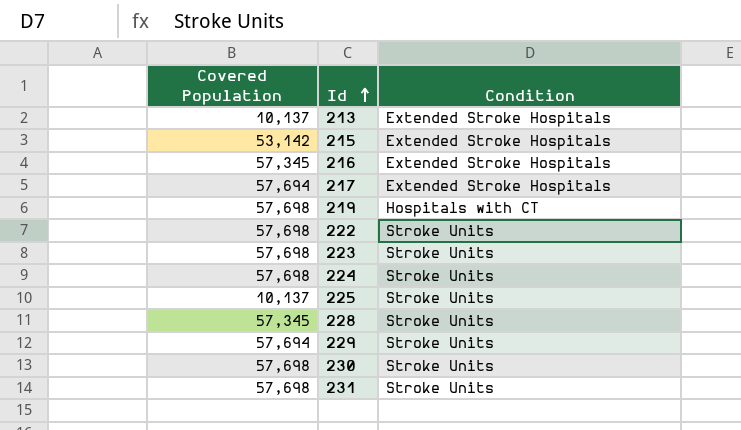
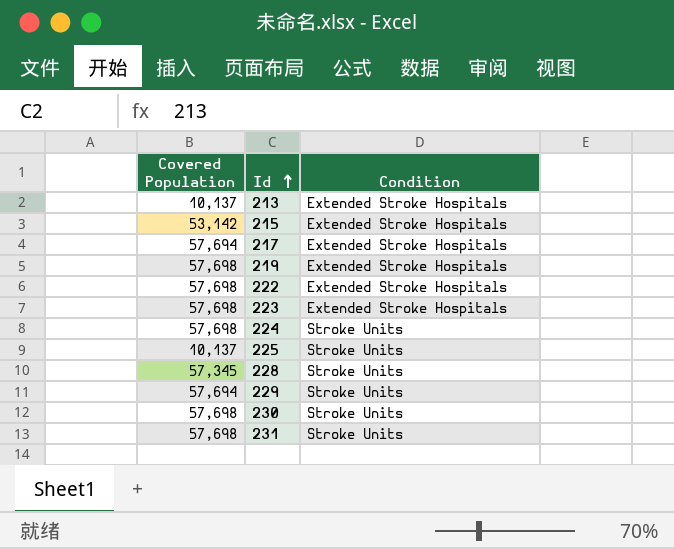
row 216: 57,345 | Extended Stroke Hospitals -> none
219 | Condition: Hospitals with CT -> Extended Stroke Hospitals
222 | Condition: Stroke Units -> Extended Stroke Hospitals
223 | Condition: Stroke Units -> Extended Stroke Hospitals

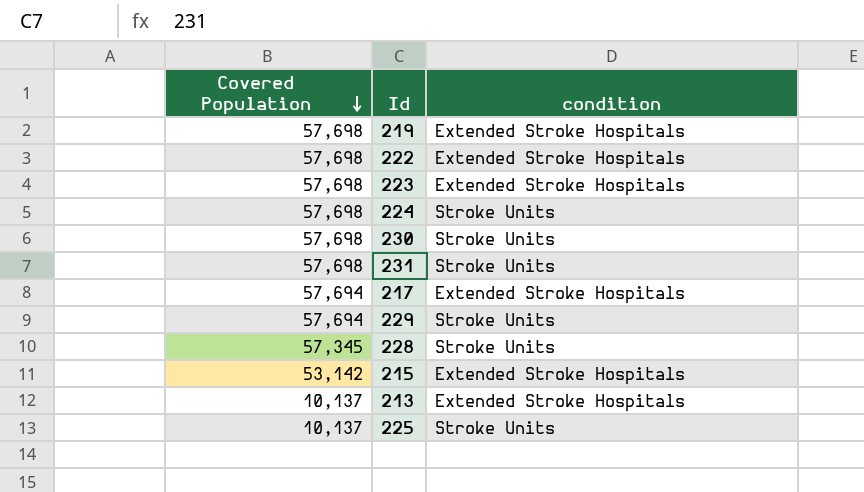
row order: Id ascending -> Covered Population descending
column name: Condition -> condition

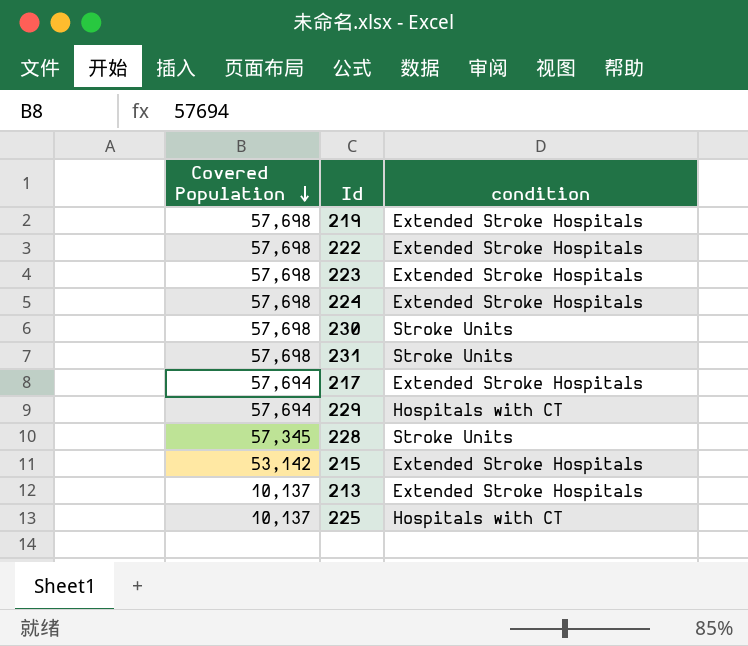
224 | condition: Stroke Units -> Extended Stroke Hospitals
229 | condition: Stroke Units -> Hospitals with CT
225 | condition: Stroke Units -> Hospitals with CT

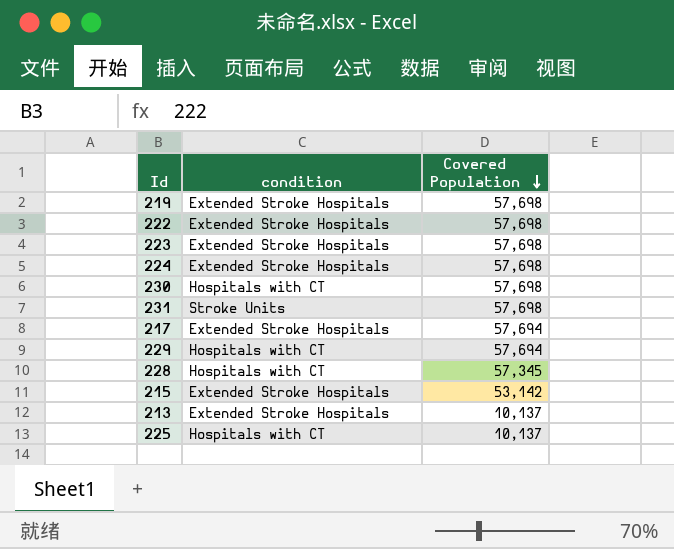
column Covered Population | position: 1 -> 3
230 | condition: Stroke Units -> Hospitals with CT
228 | condition: Stroke Units -> Hospitals with CT

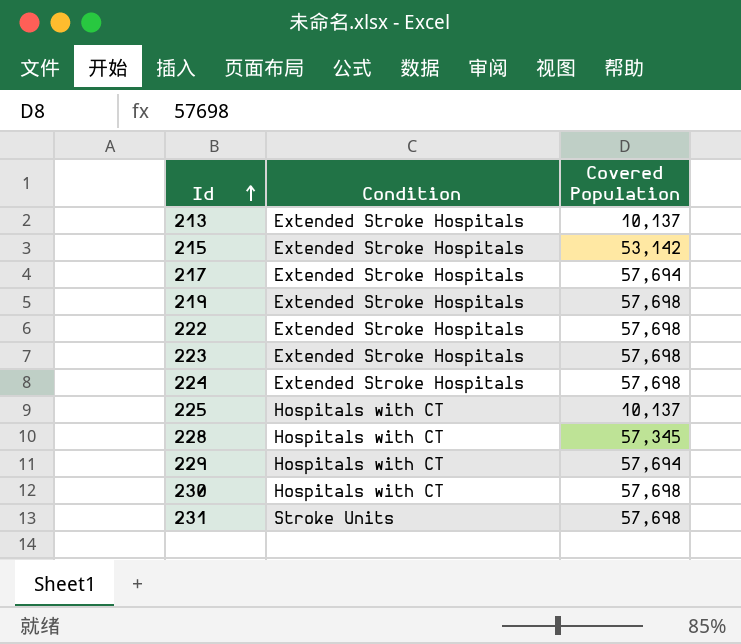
row order: Covered Population descending -> Id ascending
column name: condition -> Condition

